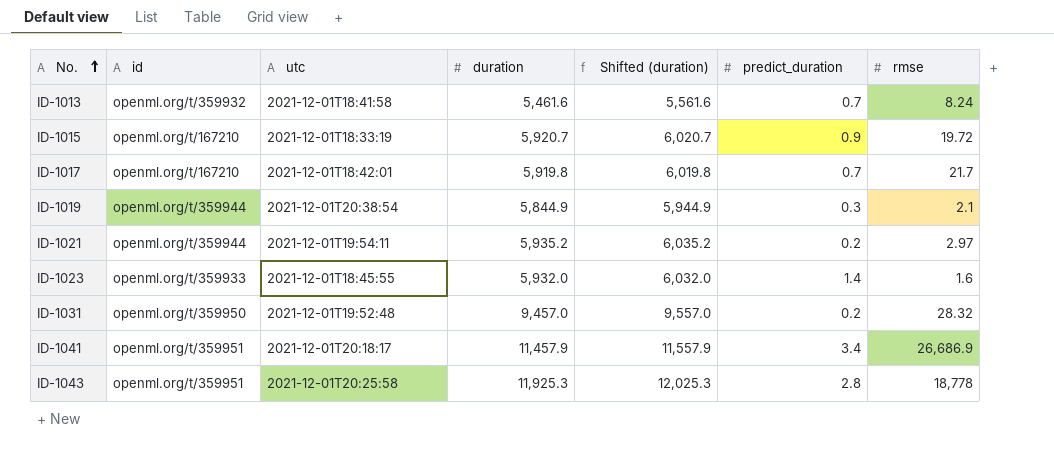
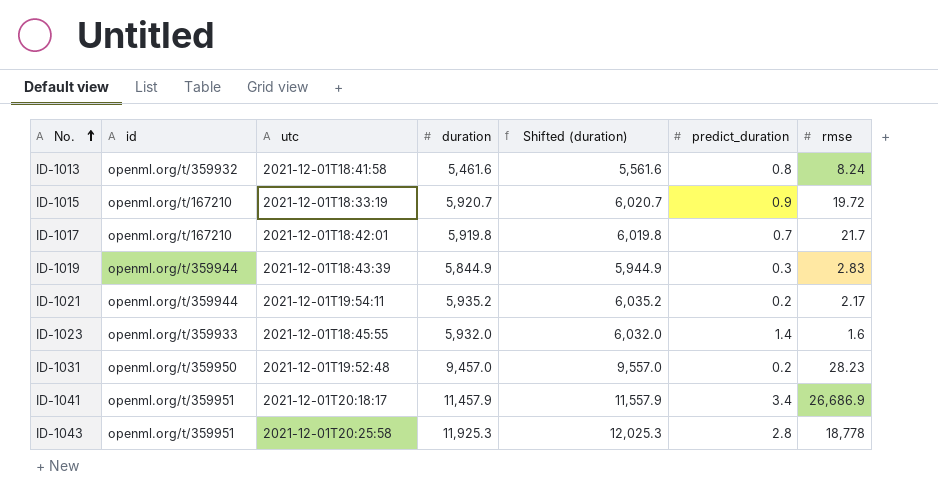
ID-1013 | predict_duration: 0.7 -> 0.8
ID-1019 | utc: 2021-12-01T20:38:54 -> 2021-12-01T18:43:39
ID-1019 | rmse: 2.1 -> 2.83
ID-1021 | rmse: 2.97 -> 2.17
ID-1031 | rmse: 28.32 -> 28.23

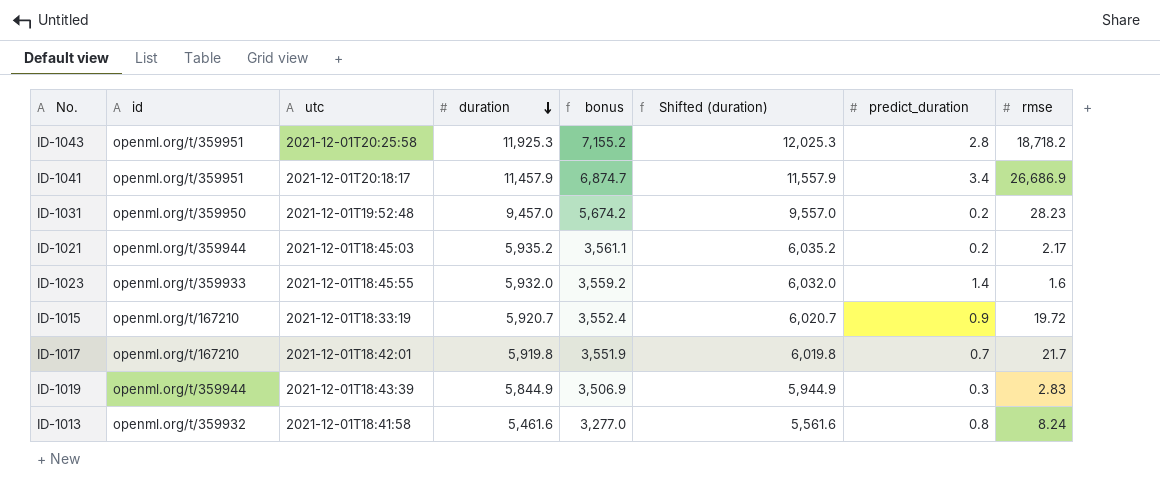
row order: No. ascending -> duration descending
column bonus | formula: none -> [duration] * 0.6
ID-1043 | rmse: 18,778 -> 18,718.2
ID-1021 | utc: 2021-12-01T19:54:11 -> 2021-12-01T18:45:03

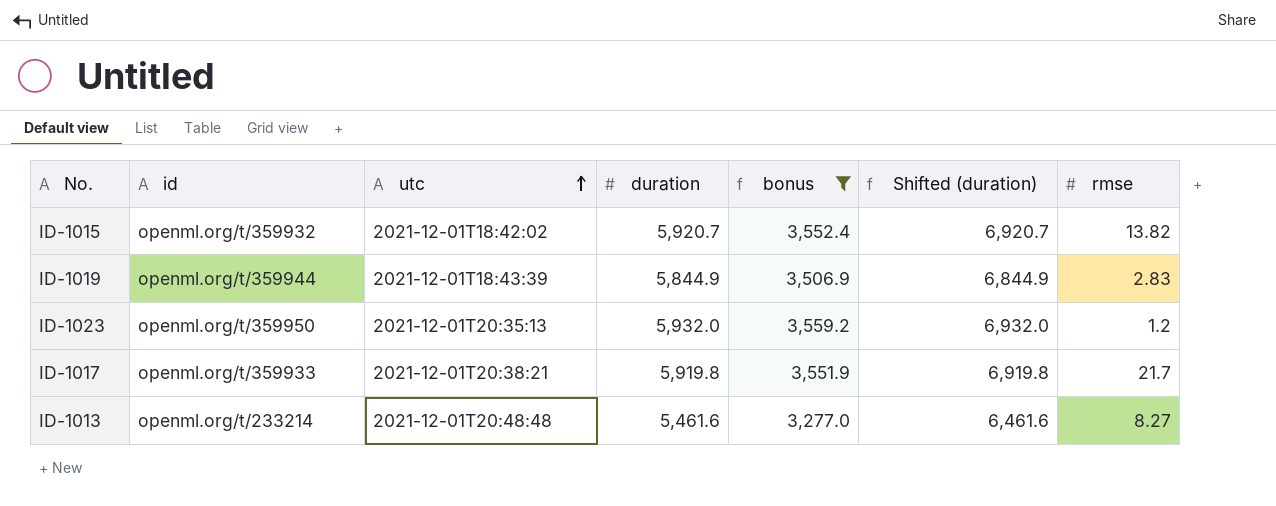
filter: none -> bonus <= 3,559.2
row order: duration descending -> utc ascending
column predict_duration | position: 7 -> none
column Shifted (duration) | formula: [duration] + 100 -> [duration] + 1000
ID-1015 | id: openml.org/t/167210 -> openml.org/t/359932
ID-1015 | utc: 2021-12-01T18:33:19 -> 2021-12-01T18:42:02
ID-1015 | rmse: 19.72 -> 13.82
ID-1023 | id: openml.org/t/359933 -> openml.org/t/359950
ID-1023 | utc: 2021-12-01T18:45:55 -> 2021-12-01T20:35:13
ID-1023 | rmse: 1.6 -> 1.2
ID-1017 | id: openml.org/t/167210 -> openml.org/t/359933
ID-1017 | utc: 2021-12-01T18:42:01 -> 2021-12-01T20:38:21
ID-1013 | id: openml.org/t/359932 -> openml.org/t/233214
ID-1013 | utc: 2021-12-01T18:41:58 -> 2021-12-01T20:48:48
ID-1013 | rmse: 8.24 -> 8.27

